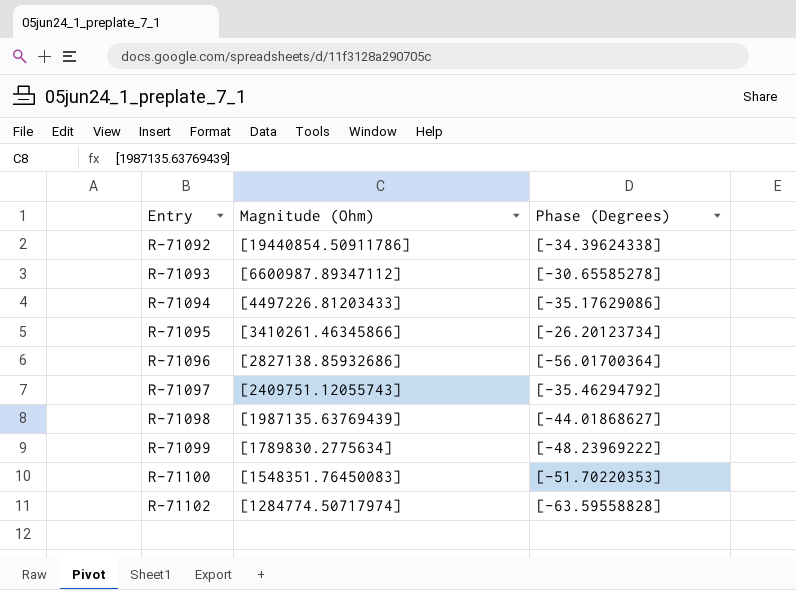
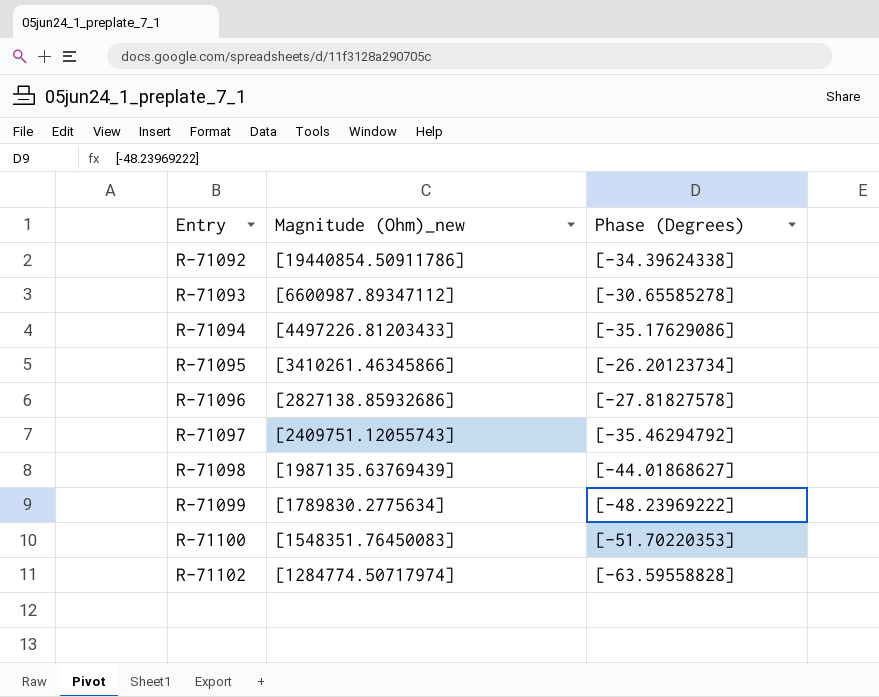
column name: Magnitude (Ohm) -> Magnitude (Ohm)_new
R-71096 | Phase (Degrees): [-56.01700364] -> [-27.81827578]

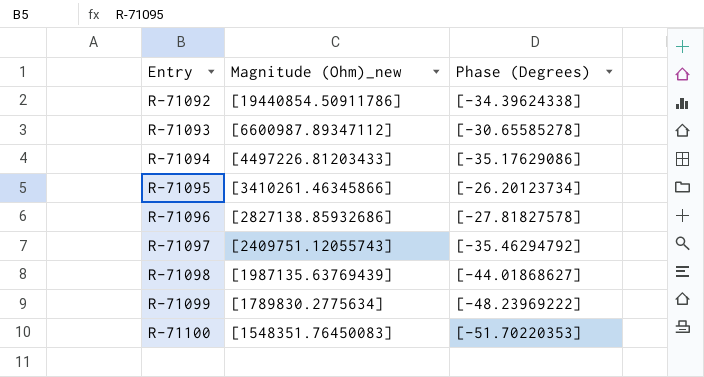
row R-71102: [1284774.50717974] | [-63.59558828] -> none

